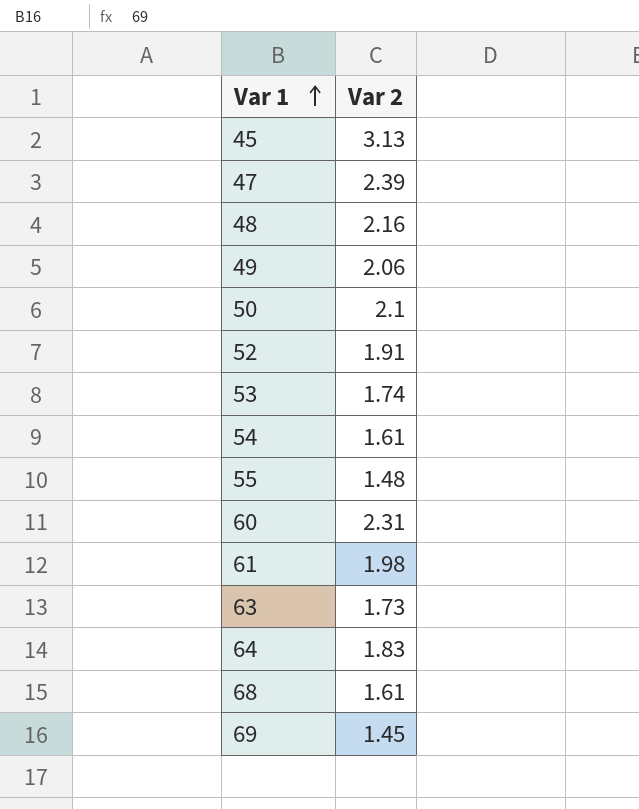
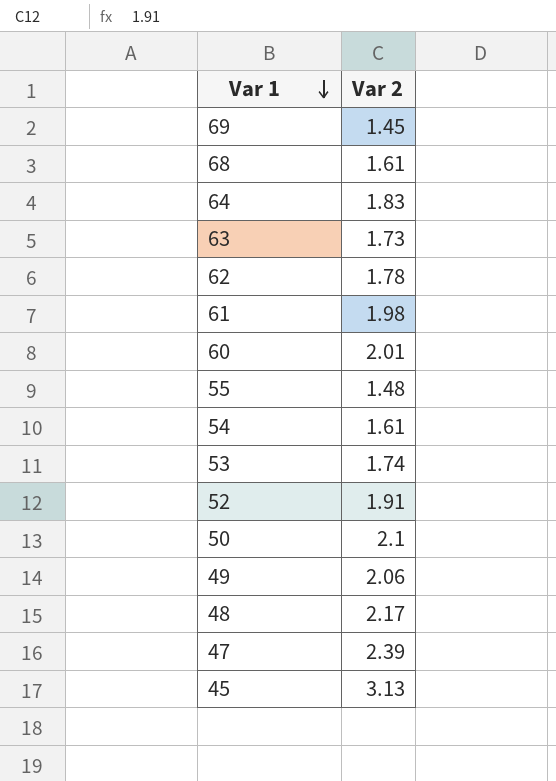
row order: Var 1 ascending -> Var 1 descending
row 62: none -> 1.78
60 | Var 2: 2.31 -> 2.01
48 | Var 2: 2.16 -> 2.17

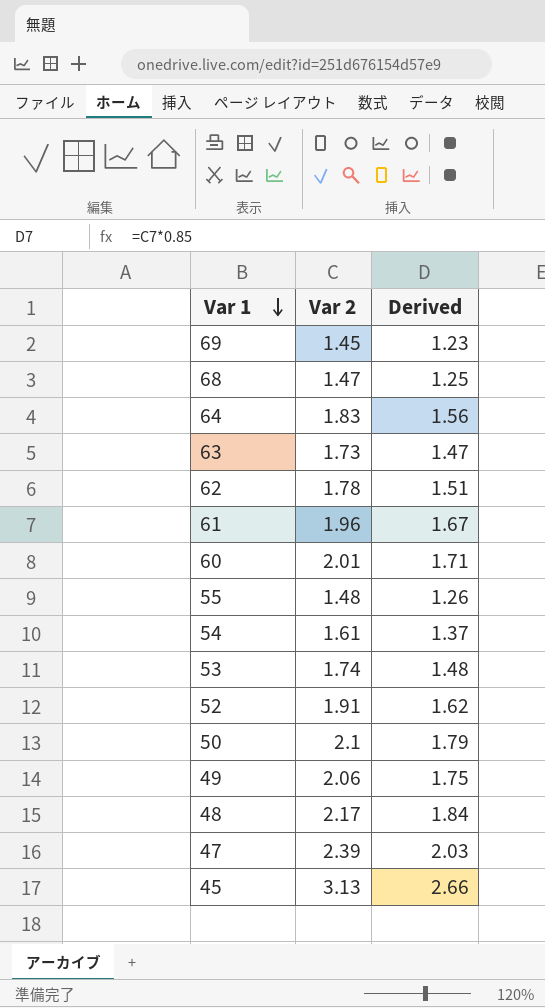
column Derived | formula: none -> [Var 2] * 0.85
68 | Var 2: 1.61 -> 1.47
61 | Var 2: 1.98 -> 1.96

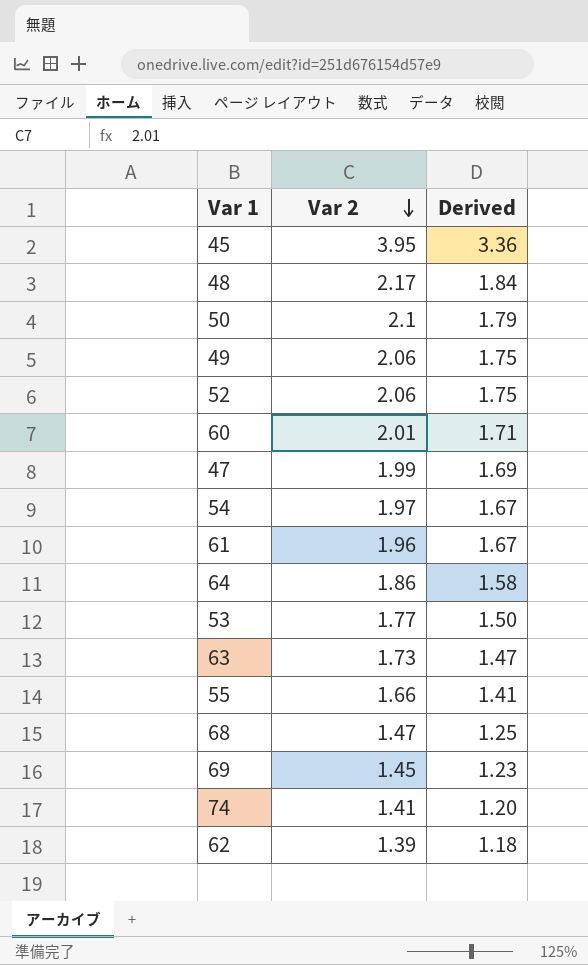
row order: Var 1 descending -> Var 2 descending
45 | Var 2: 3.13 -> 3.95
45 | Derived: 2.66 -> 3.36
52 | Var 2: 1.91 -> 2.06
52 | Derived: 1.62 -> 1.75
47 | Var 2: 2.39 -> 1.99
47 | Derived: 2.03 -> 1.69
54 | Var 2: 1.61 -> 1.97
54 | Derived: 1.37 -> 1.67
64 | Var 2: 1.83 -> 1.86
64 | Derived: 1.56 -> 1.58
53 | Var 2: 1.74 -> 1.77
53 | Derived: 1.48 -> 1.50
55 | Var 2: 1.48 -> 1.66
55 | Derived: 1.26 -> 1.41
row 74: none -> 1.41 | 1.20
62 | Var 2: 1.78 -> 1.39
62 | Derived: 1.51 -> 1.18

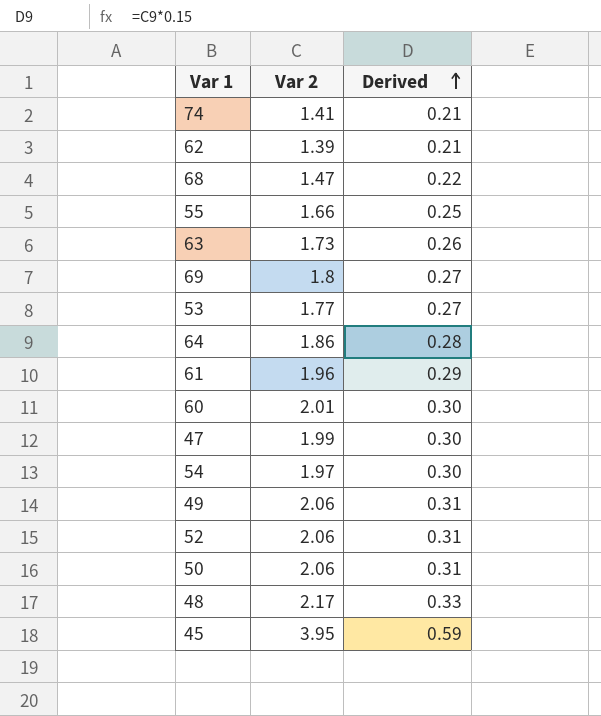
row order: Var 2 descending -> Derived ascending
column Derived | formula: [Var 2] * 0.85 -> [Var 2] * 0.15
69 | Var 2: 1.45 -> 1.8
50 | Var 2: 2.1 -> 2.06

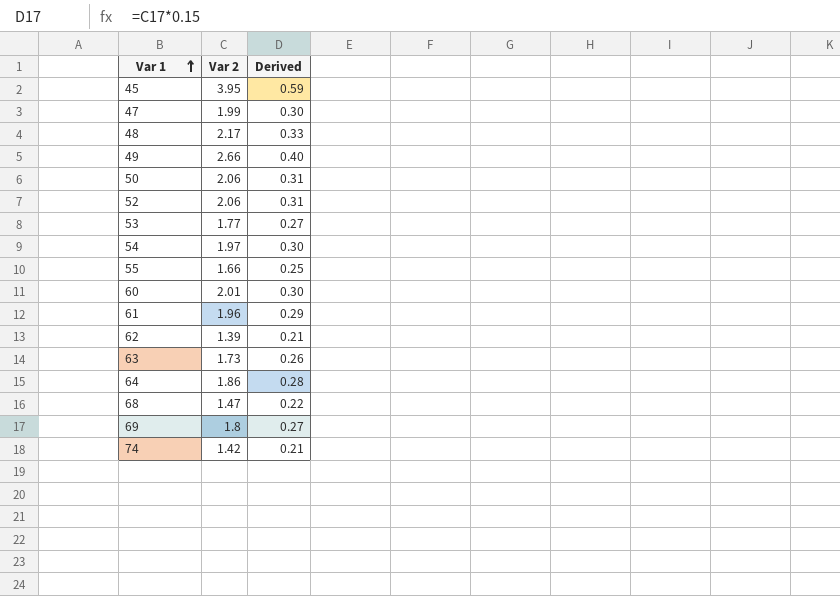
row order: Derived ascending -> Var 1 ascending
49 | Var 2: 2.06 -> 2.66
49 | Derived: 0.31 -> 0.40
74 | Var 2: 1.41 -> 1.42

